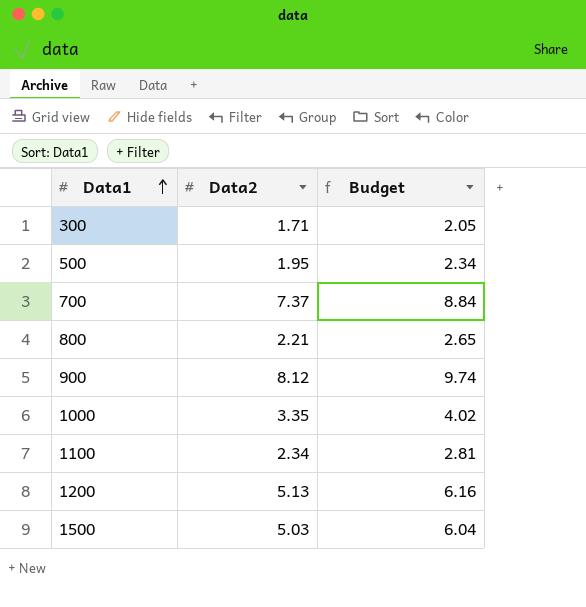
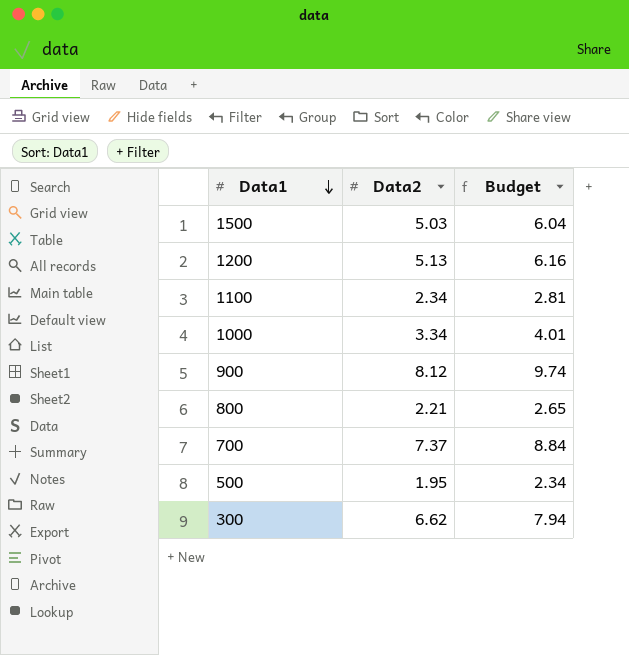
row order: Data1 ascending -> Data1 descending
1000 | Data2: 3.35 -> 3.34
1000 | Budget: 4.02 -> 4.01
300 | Data2: 1.71 -> 6.62
300 | Budget: 2.05 -> 7.94

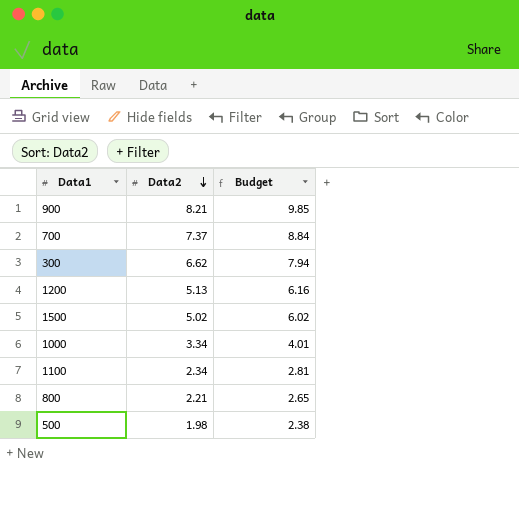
row order: Data1 descending -> Data2 descending
900 | Data2: 8.12 -> 8.21
900 | Budget: 9.74 -> 9.85
1500 | Data2: 5.03 -> 5.02
1500 | Budget: 6.04 -> 6.02
500 | Data2: 1.95 -> 1.98
500 | Budget: 2.34 -> 2.38

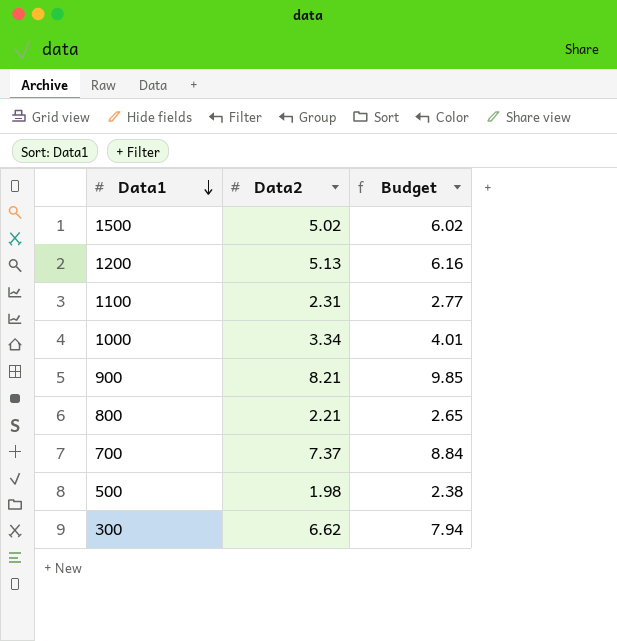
row order: Data2 descending -> Data1 descending
1100 | Data2: 2.34 -> 2.31
1100 | Budget: 2.81 -> 2.77

